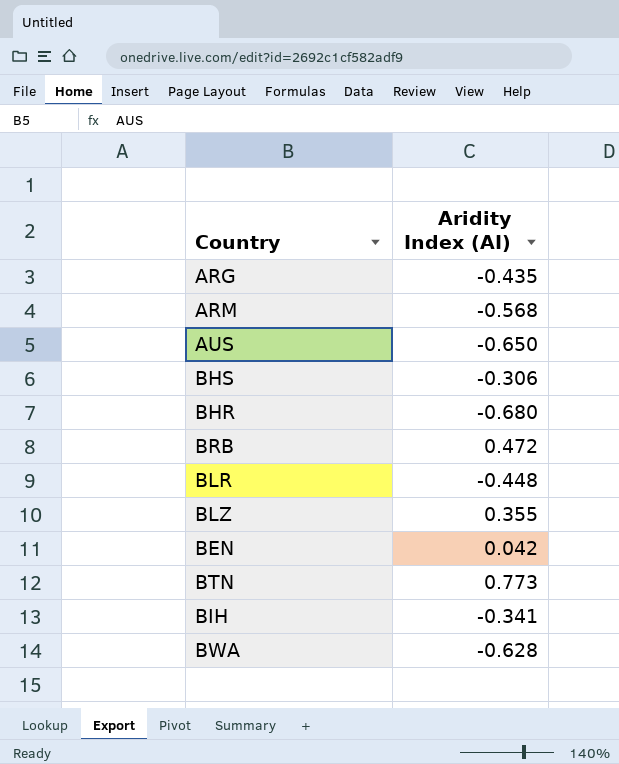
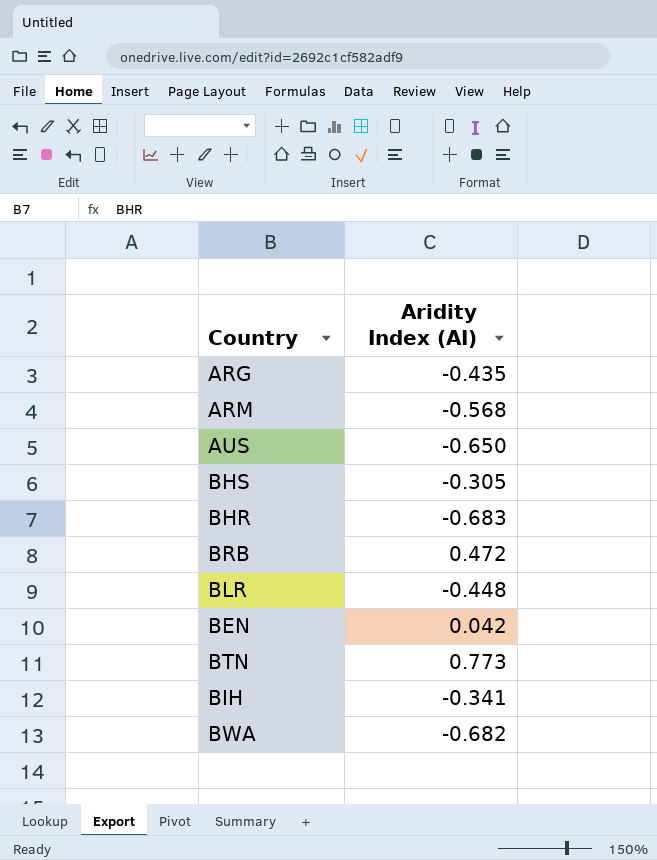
row BLZ: 0.355 -> none
BHS | Aridity Index (AI): -0.306 -> -0.305
BHR | Aridity Index (AI): -0.680 -> -0.683
BWA | Aridity Index (AI): -0.628 -> -0.682

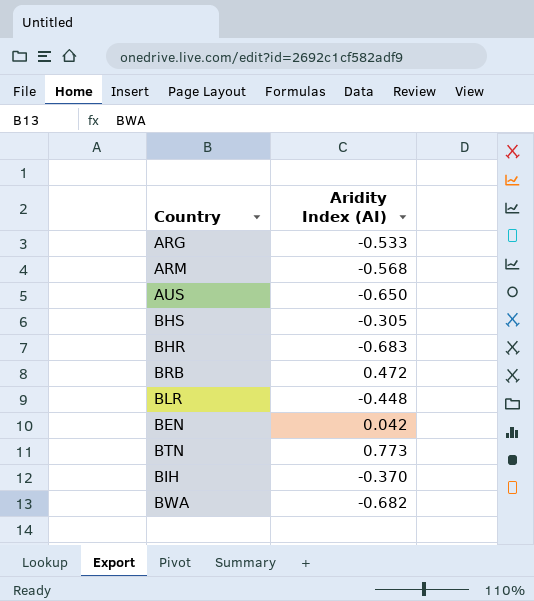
ARG | Aridity Index (AI): -0.435 -> -0.533
BIH | Aridity Index (AI): -0.341 -> -0.370

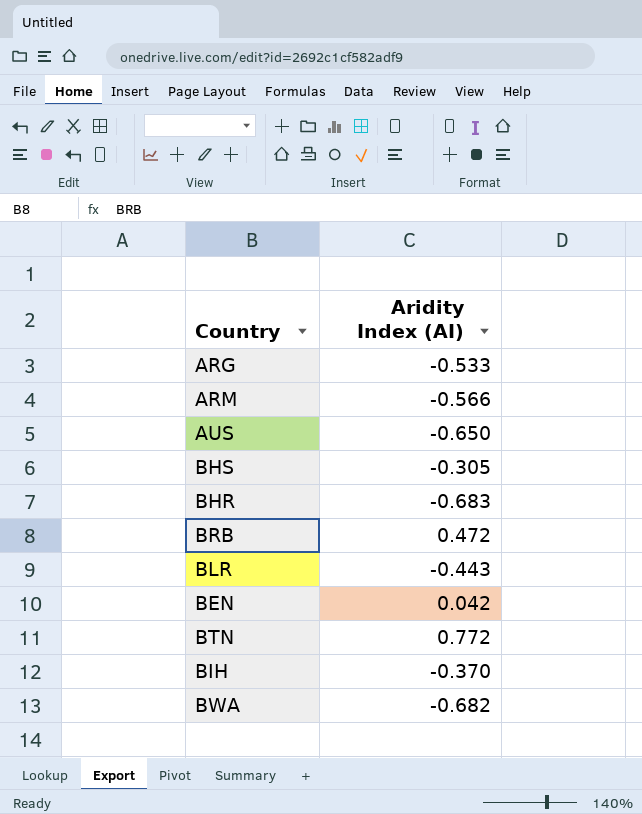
ARM | Aridity Index (AI): -0.568 -> -0.566
BLR | Aridity Index (AI): -0.448 -> -0.443
BTN | Aridity Index (AI): 0.773 -> 0.772

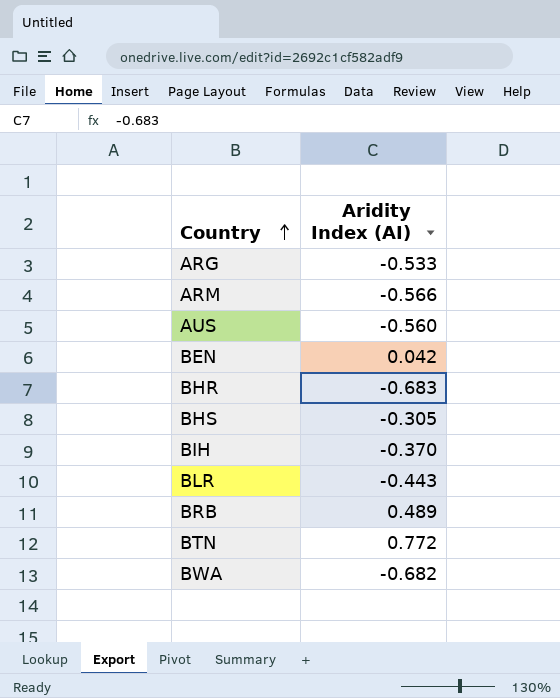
row order: none -> Country ascending
AUS | Aridity Index (AI): -0.650 -> -0.560
BRB | Aridity Index (AI): 0.472 -> 0.489

